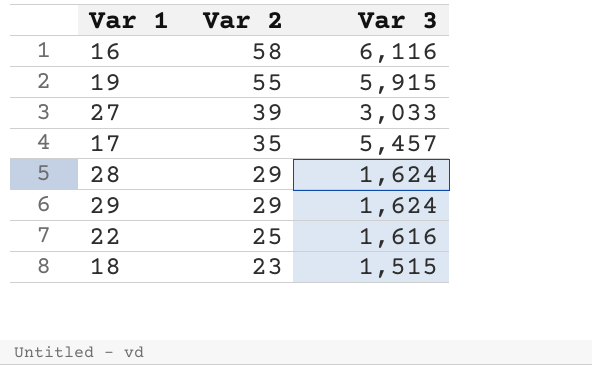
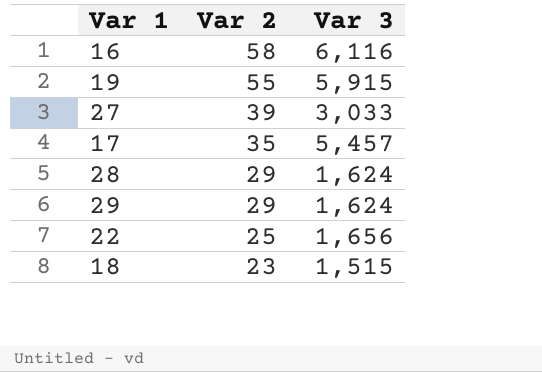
22 | Var 3: 1,616 -> 1,656

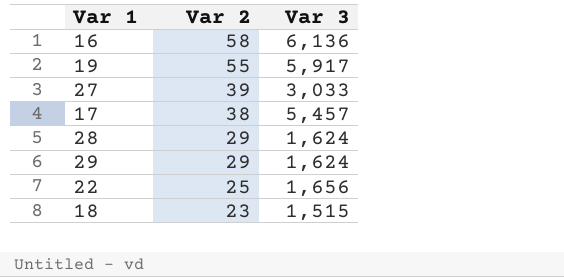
16 | Var 3: 6,116 -> 6,136
19 | Var 3: 5,915 -> 5,917
17 | Var 2: 35 -> 38

